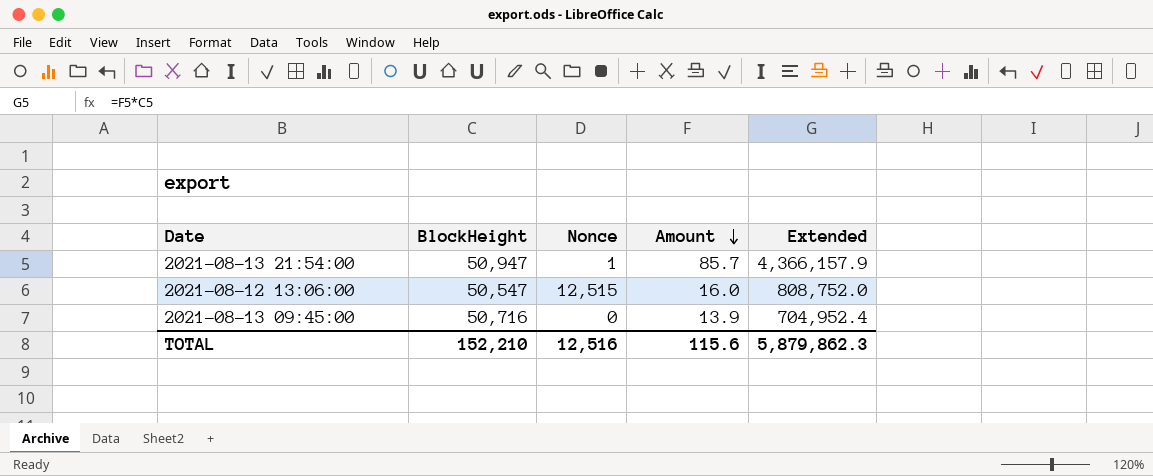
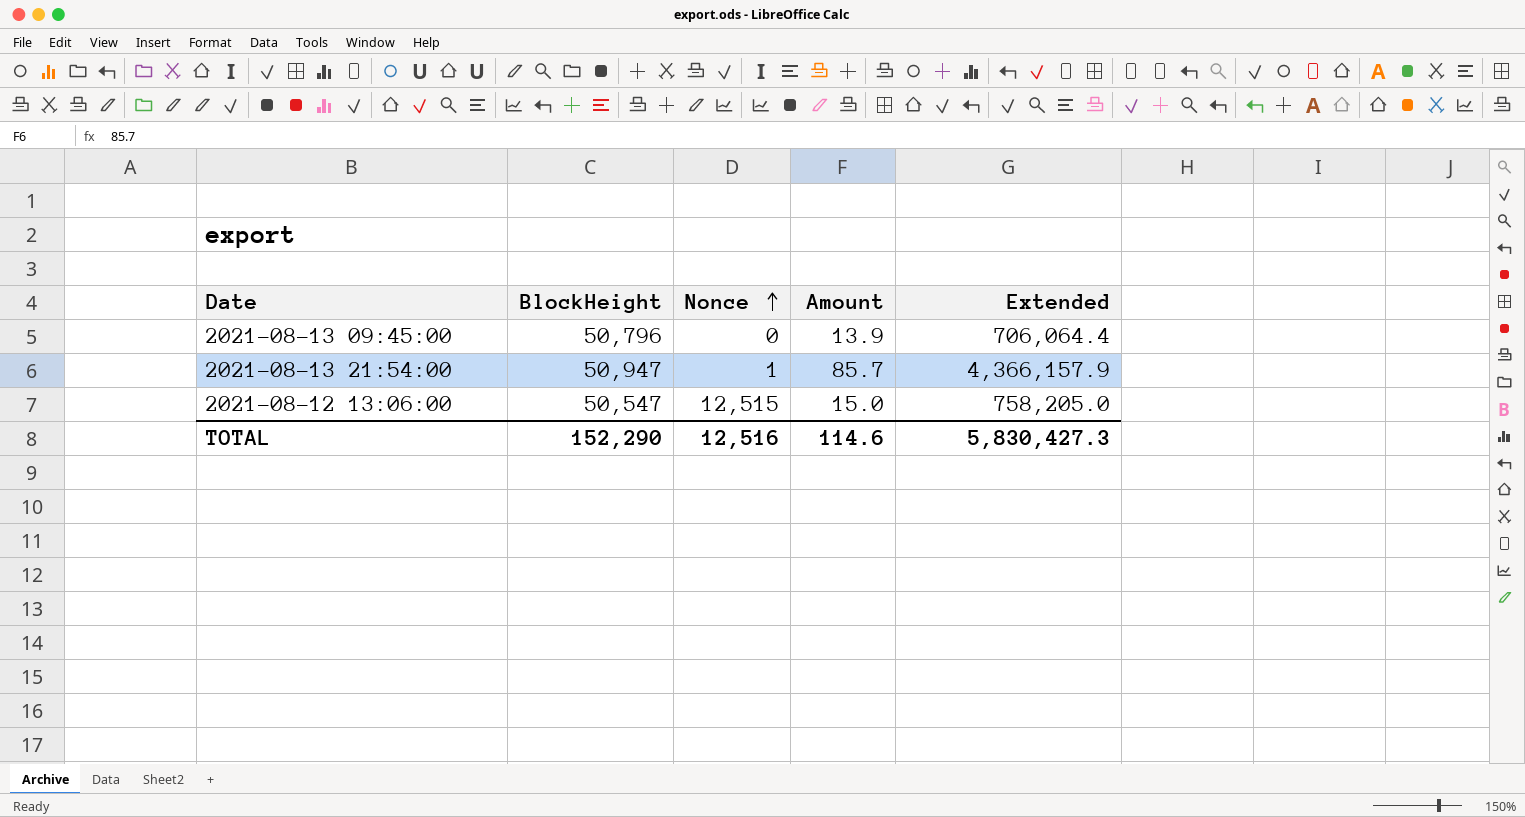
row order: Amount descending -> Nonce ascending
2021-08-13 09:45:00 | BlockHeight: 50,716 -> 50,796
2021-08-13 09:45:00 | Extended: 704,952.4 -> 706,064.4
2021-08-12 13:06:00 | Amount: 16.0 -> 15.0
2021-08-12 13:06:00 | Extended: 808,752.0 -> 758,205.0
TOTAL | BlockHeight: 152,210 -> 152,290
TOTAL | Amount: 115.6 -> 114.6
TOTAL | Extended: 5,879,862.3 -> 5,830,427.3

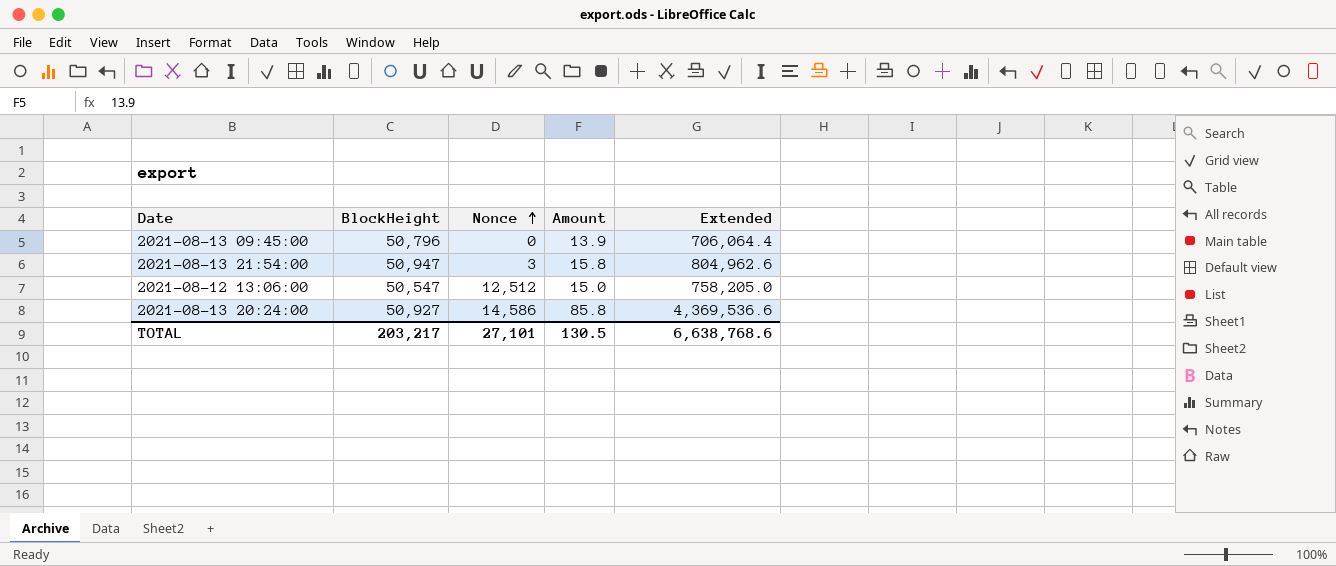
2021-08-13 21:54:00 | Nonce: 1 -> 3
2021-08-13 21:54:00 | Amount: 85.7 -> 15.8
2021-08-13 21:54:00 | Extended: 4,366,157.9 -> 804,962.6
2021-08-12 13:06:00 | Nonce: 12,515 -> 12,512
row 2021-08-13 20:24:00: none -> 50,927 | 14,586 | 85.8 | 4,369,536.6
TOTAL | BlockHeight: 152,290 -> 203,217
TOTAL | Nonce: 12,516 -> 27,101
TOTAL | Amount: 114.6 -> 130.5
TOTAL | Extended: 5,830,427.3 -> 6,638,768.6

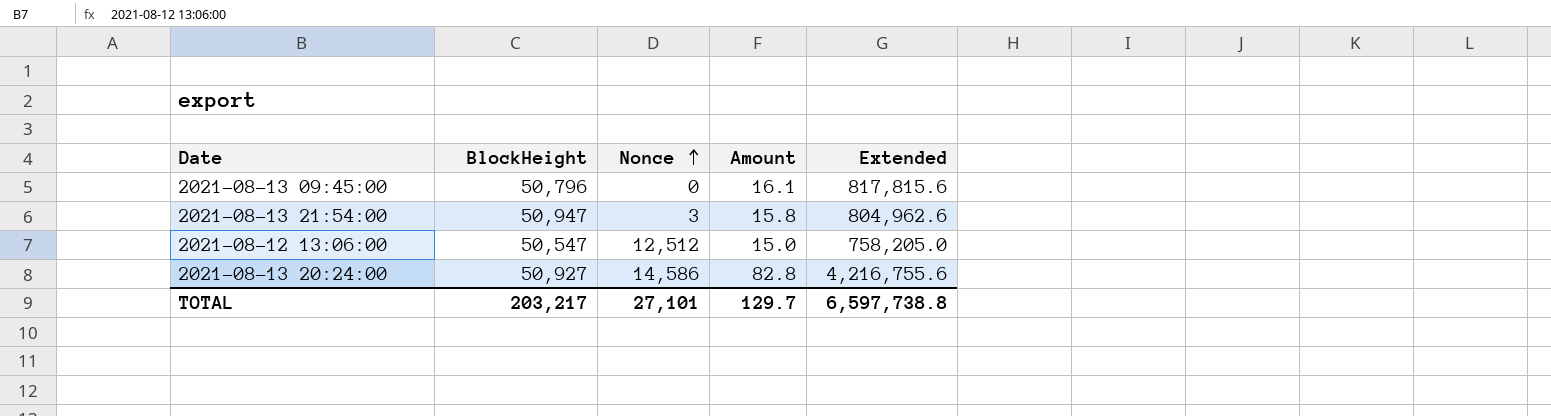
2021-08-13 09:45:00 | Amount: 13.9 -> 16.1
2021-08-13 09:45:00 | Extended: 706,064.4 -> 817,815.6
2021-08-13 20:24:00 | Amount: 85.8 -> 82.8
2021-08-13 20:24:00 | Extended: 4,369,536.6 -> 4,216,755.6
TOTAL | Amount: 130.5 -> 129.7
TOTAL | Extended: 6,638,768.6 -> 6,597,738.8

